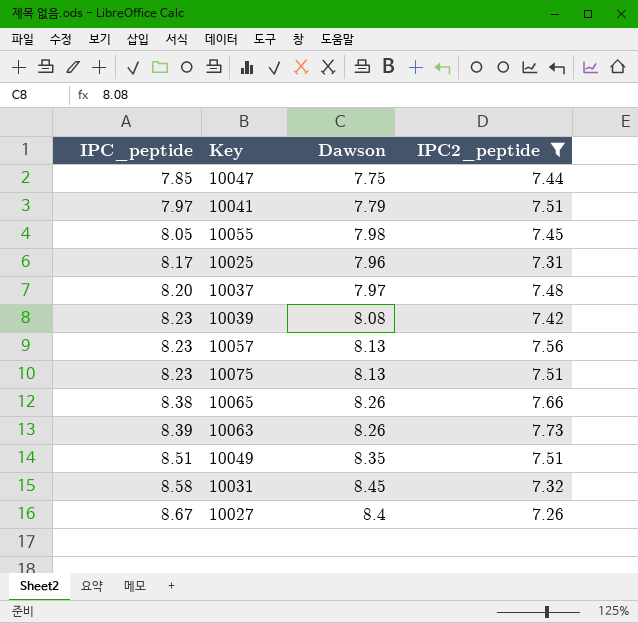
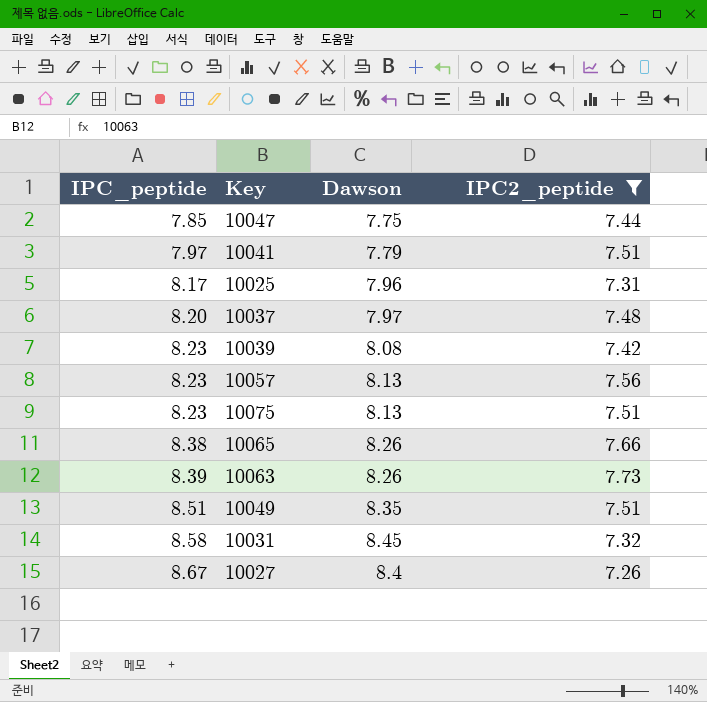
row 10055: 8.05 | 7.98 | 7.45 -> none

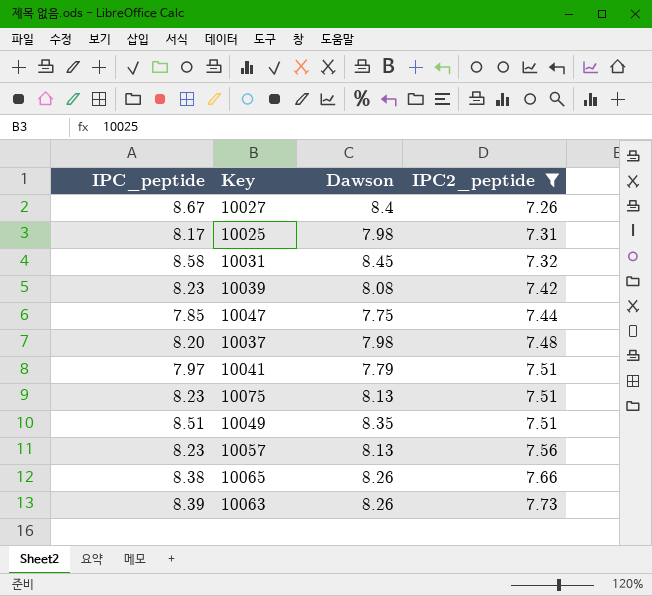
row order: IPC_peptide ascending -> IPC2_peptide ascending
10025 | Dawson: 7.96 -> 7.98
10037 | Dawson: 7.97 -> 7.98

